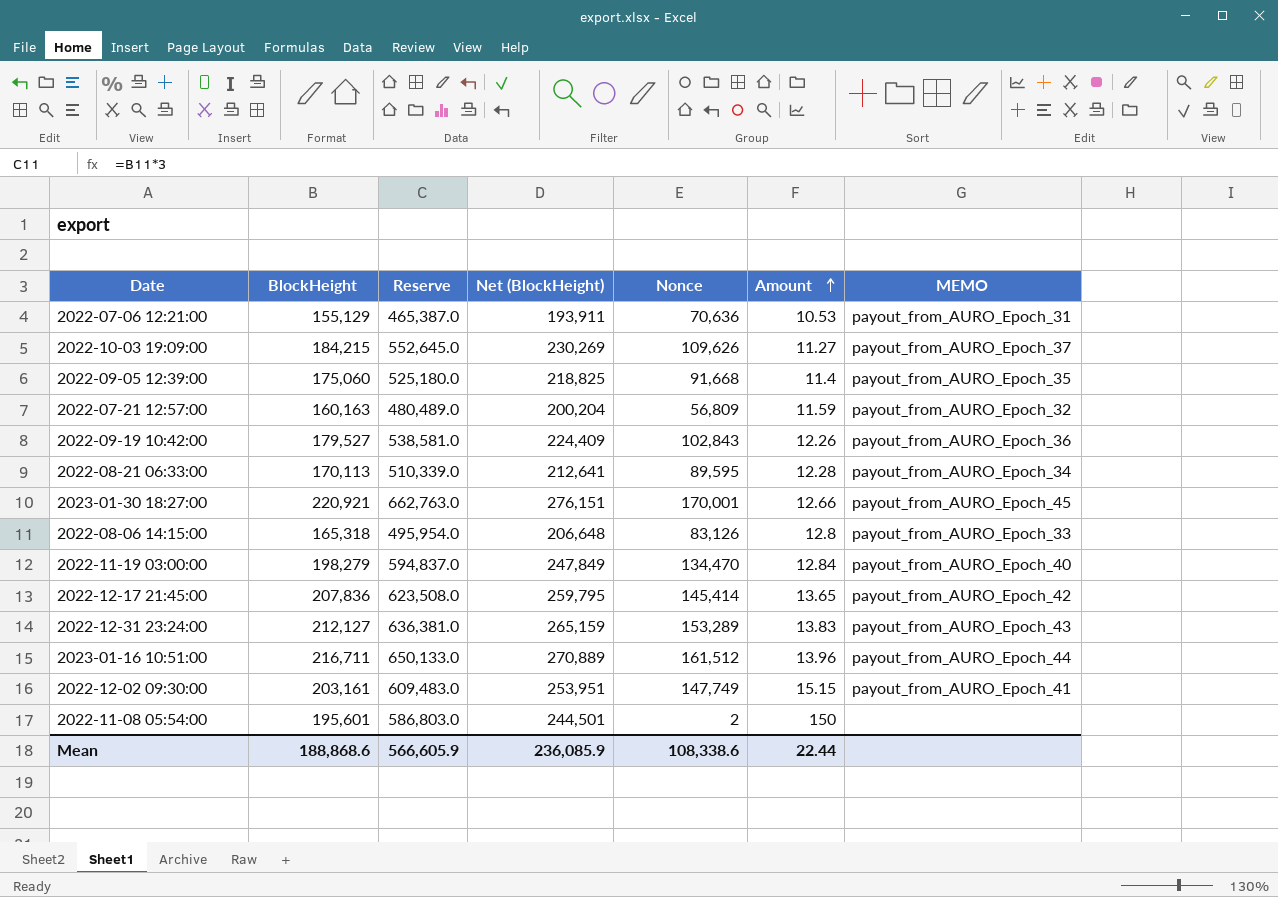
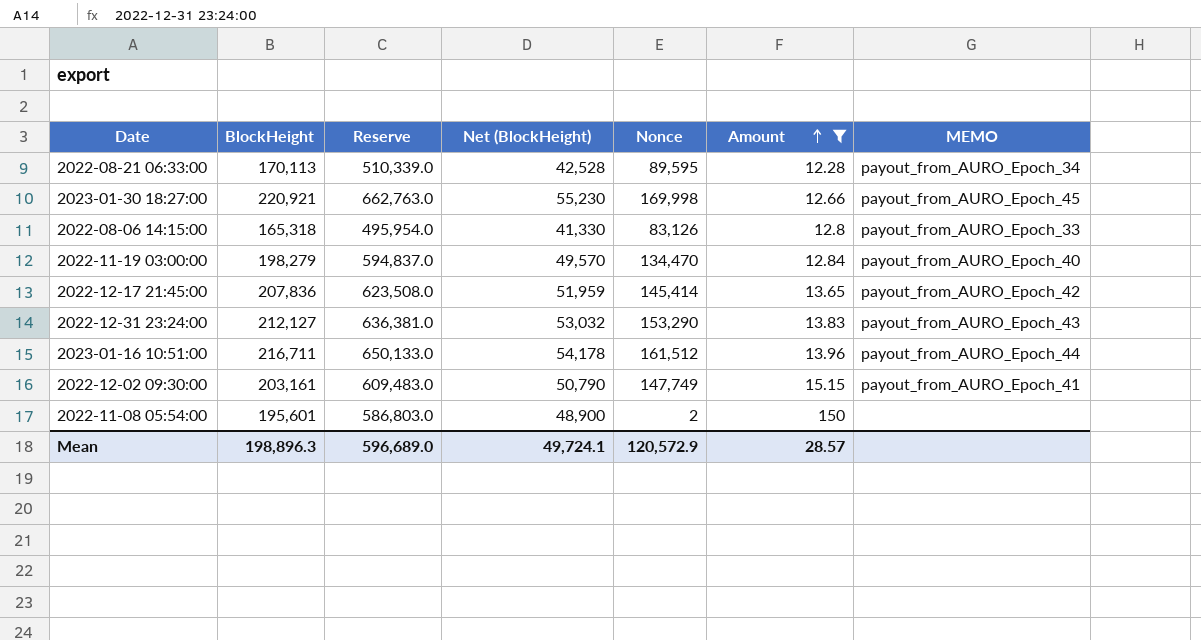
filter: none -> Amount >= 12.28
column Net (BlockHeight) | formula: [BlockHeight] * 1.25 -> [BlockHeight] * 0.25
2023-01-30 18:27:00 | Nonce: 170,001 -> 169,998
2022-12-31 23:24:00 | Nonce: 153,289 -> 153,290
Mean | BlockHeight: 188,868.6 -> 198,896.3
Mean | Reserve: 566,605.9 -> 596,689.0
Mean | Net (BlockHeight): 236,085.9 -> 49,724.1
Mean | Nonce: 108,338.6 -> 120,572.9
Mean | Amount: 22.44 -> 28.57

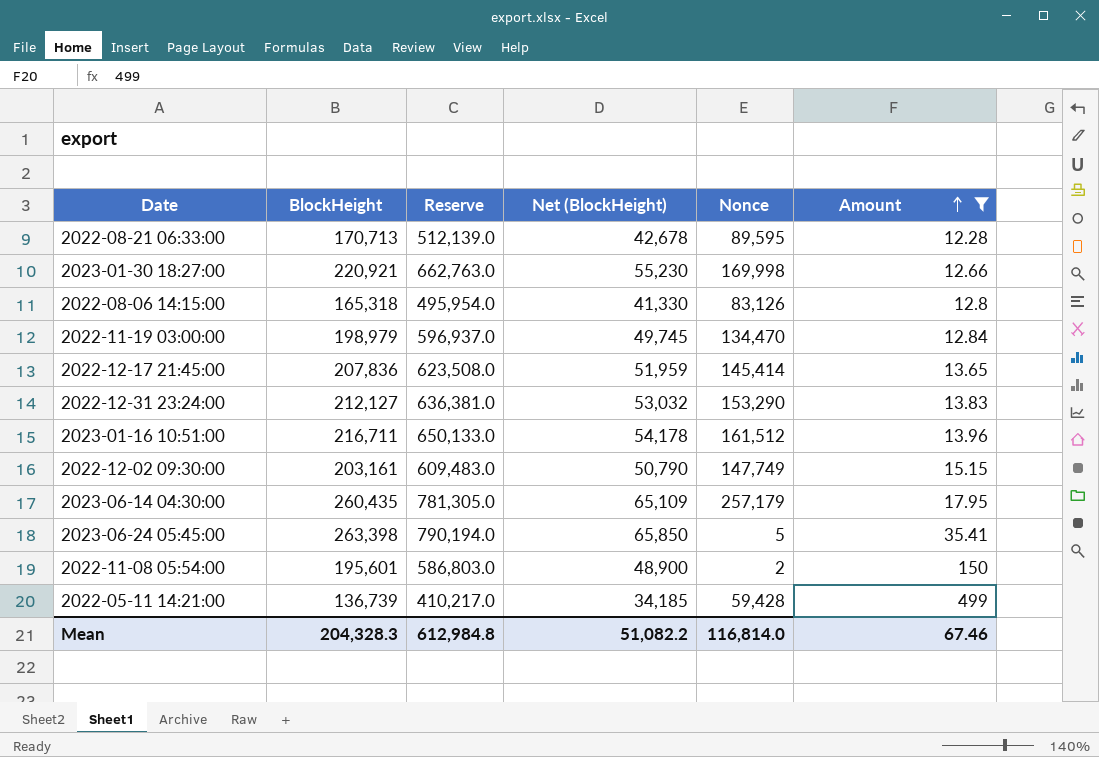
column MEMO | position: 7 -> none
2022-08-21 06:33:00 | BlockHeight: 170,113 -> 170,713
2022-08-21 06:33:00 | Reserve: 510,339.0 -> 512,139.0
2022-08-21 06:33:00 | Net (BlockHeight): 42,528 -> 42,678
2022-11-19 03:00:00 | BlockHeight: 198,279 -> 198,979
2022-11-19 03:00:00 | Reserve: 594,837.0 -> 596,937.0
2022-11-19 03:00:00 | Net (BlockHeight): 49,570 -> 49,745
row 2023-06-14 04:30:00: none -> 260,435 | 781,305.0 | 65,109 | 257,179 | 17.95
row 2023-06-24 05:45:00: none -> 263,398 | 790,194.0 | 65,850 | 5 | 35.41
row 2022-05-11 14:21:00: none -> 136,739 | 410,217.0 | 34,185 | 59,428 | 499
Mean | BlockHeight: 198,896.3 -> 204,328.3
Mean | Reserve: 596,689.0 -> 612,984.8
Mean | Net (BlockHeight): 49,724.1 -> 51,082.2
Mean | Nonce: 120,572.9 -> 116,814.0
Mean | Amount: 28.57 -> 67.46

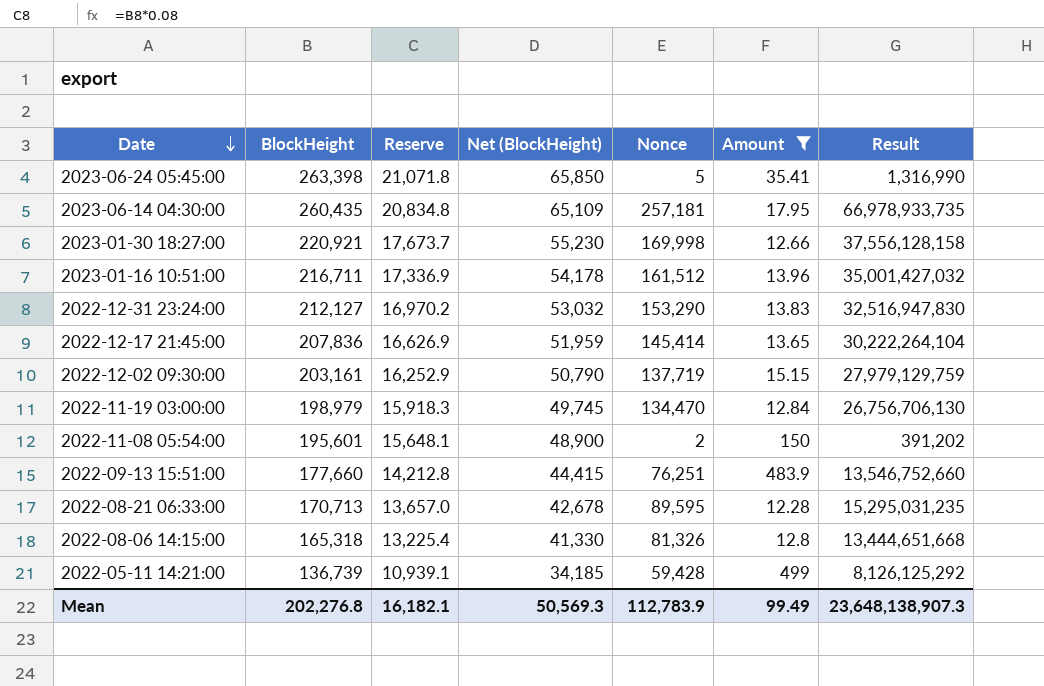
row order: Amount ascending -> Date descending
column Reserve | formula: [BlockHeight] * 3 -> [BlockHeight] * 0.08
column Result | formula: none -> [BlockHeight] * [Nonce]
2023-06-14 04:30:00 | Nonce: 257,179 -> 257,181
2022-12-02 09:30:00 | Nonce: 147,749 -> 137,719
row 2022-09-13 15:51:00: none -> 177,660 | 14,212.8 | 44,415 | 76,251 | 483.9 | 13,546,752,660
2022-08-06 14:15:00 | Nonce: 83,126 -> 81,326
Mean | BlockHeight: 204,328.3 -> 202,276.8
Mean | Reserve: 612,984.8 -> 16,182.1
Mean | Net (BlockHeight): 51,082.2 -> 50,569.3
Mean | Nonce: 116,814.0 -> 112,783.9
Mean | Amount: 67.46 -> 99.49

